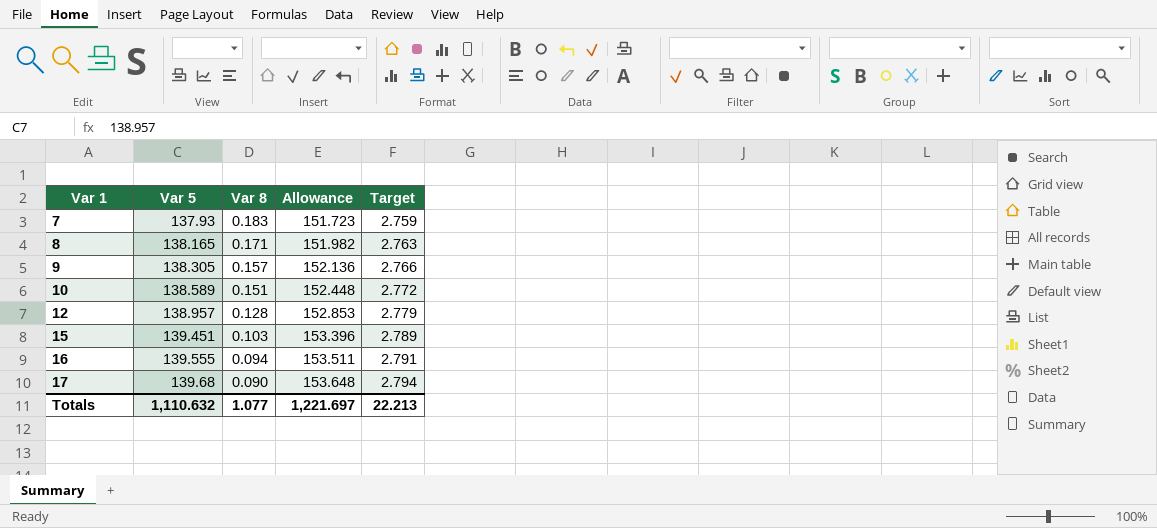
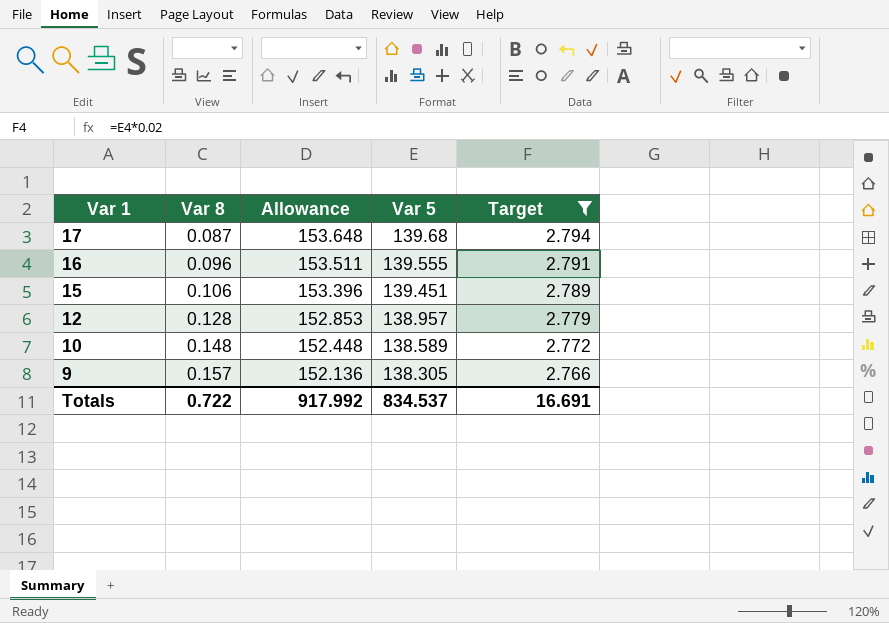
filter: none -> Target >= 2.766
row order: Var 1 ascending -> Var 1 descending
column Var 5 | position: 2 -> 4
17 | Var 8: 0.090 -> 0.087
16 | Var 8: 0.094 -> 0.096
15 | Var 8: 0.103 -> 0.106
10 | Var 8: 0.151 -> 0.148
Totals | Var 8: 1.077 -> 0.722
Totals | Allowance: 1,221.697 -> 917.992
Totals | Var 5: 1,110.632 -> 834.537
Totals | Target: 22.213 -> 16.691

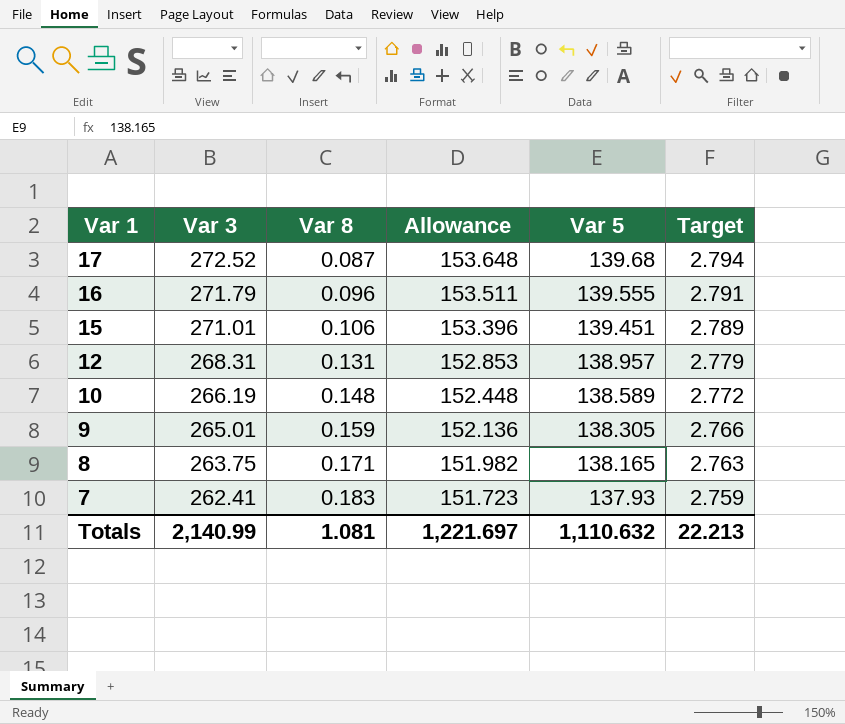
filter: Target >= 2.766 -> none
column Var 3 | position: none -> 2
12 | Var 8: 0.128 -> 0.131
9 | Var 8: 0.157 -> 0.159
Totals | Var 8: 0.722 -> 1.081
Totals | Allowance: 917.992 -> 1,221.697
Totals | Var 5: 834.537 -> 1,110.632
Totals | Target: 16.691 -> 22.213

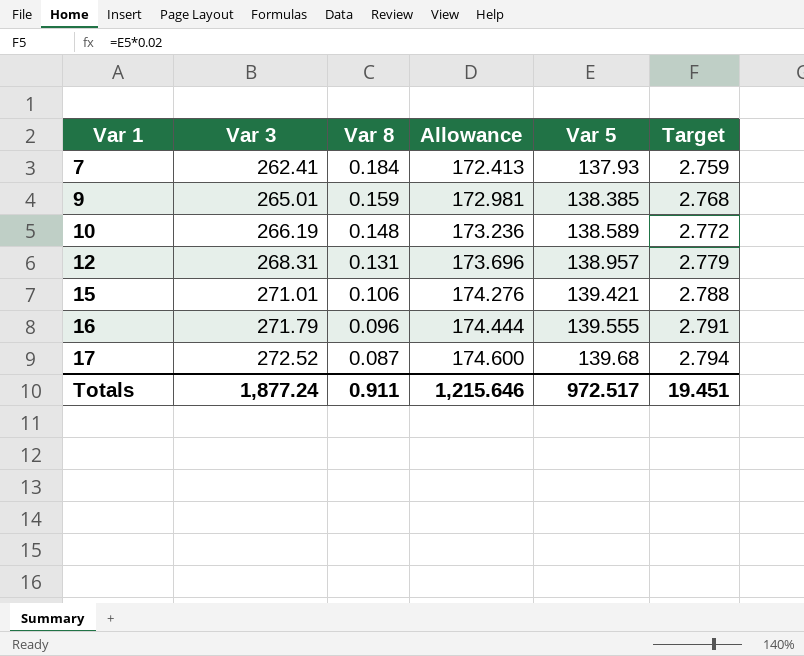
row order: Var 1 descending -> Var 1 ascending
column Allowance | formula: [Var 5] * 1.1 -> [Var 5] * 1.25
row 8: 263.75 | 0.171 | 151.982 | 138.165 | 2.763 -> none
7 | Var 8: 0.183 -> 0.184
9 | Var 5: 138.305 -> 138.385
9 | Target: 2.766 -> 2.768
15 | Var 5: 139.451 -> 139.421
15 | Target: 2.789 -> 2.788
Totals | Var 3: 2,140.99 -> 1,877.24
Totals | Var 8: 1.081 -> 0.911
Totals | Allowance: 1,221.697 -> 1,215.646
Totals | Var 5: 1,110.632 -> 972.517
Totals | Target: 22.213 -> 19.451

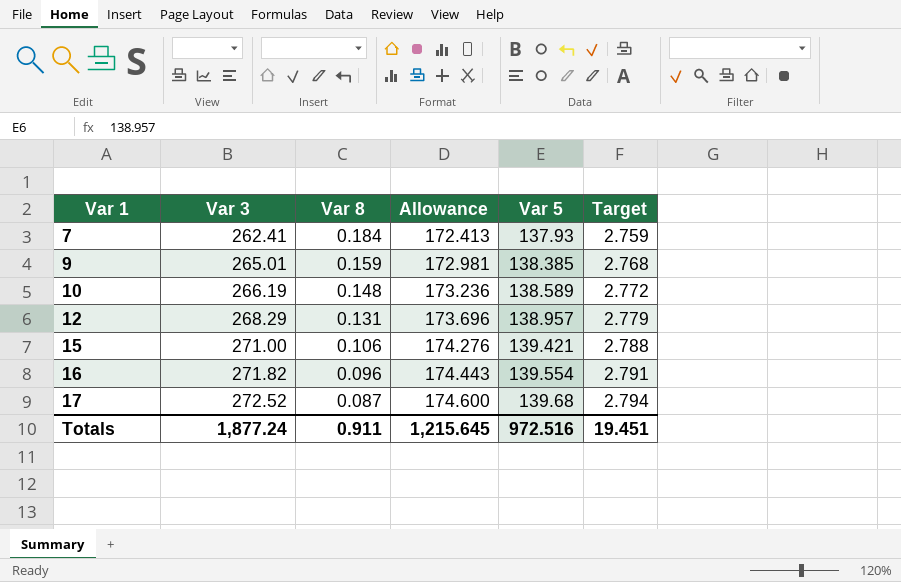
12 | Var 3: 268.31 -> 268.29
15 | Var 3: 271.01 -> 271.00
16 | Var 3: 271.79 -> 271.82
16 | Allowance: 174.444 -> 174.443
16 | Var 5: 139.555 -> 139.554
Totals | Allowance: 1,215.646 -> 1,215.645
Totals | Var 5: 972.517 -> 972.516

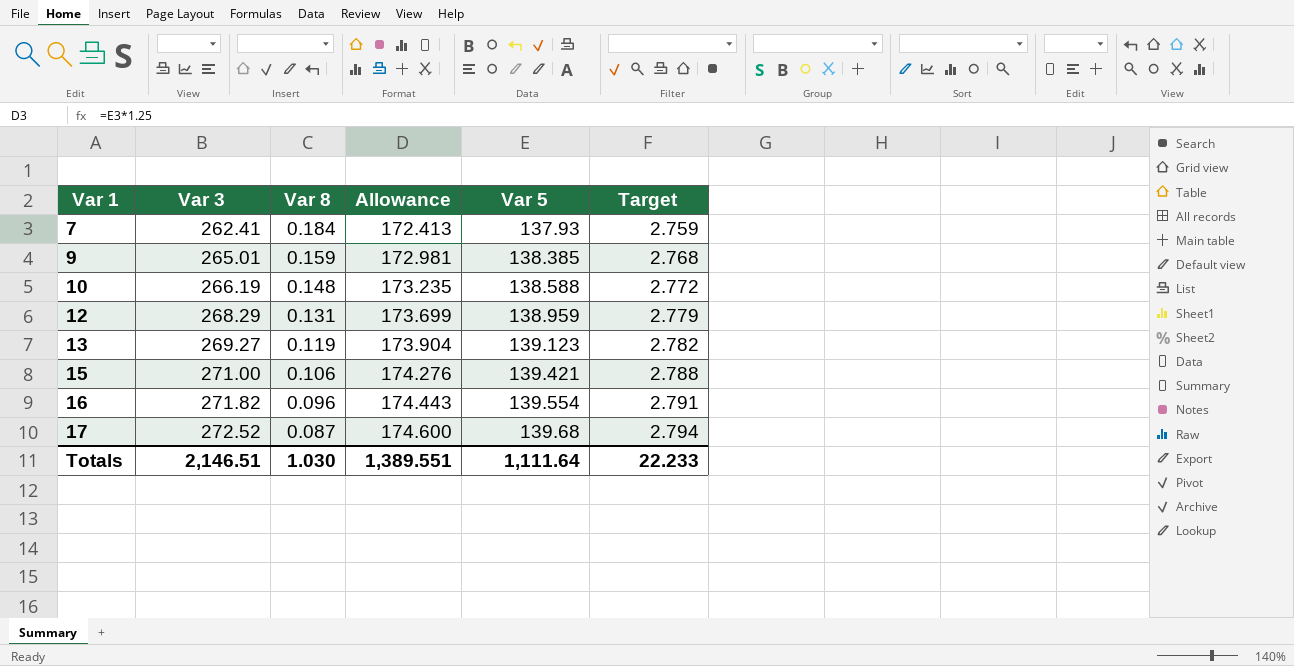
10 | Allowance: 173.236 -> 173.235
10 | Var 5: 138.589 -> 138.588
12 | Allowance: 173.696 -> 173.699
12 | Var 5: 138.957 -> 138.959
row 13: none -> 269.27 | 0.119 | 173.904 | 139.123 | 2.782
Totals | Var 3: 1,877.24 -> 2,146.51
Totals | Var 8: 0.911 -> 1.030
Totals | Allowance: 1,215.645 -> 1,389.551
Totals | Var 5: 972.516 -> 1,111.64
Totals | Target: 19.451 -> 22.233

